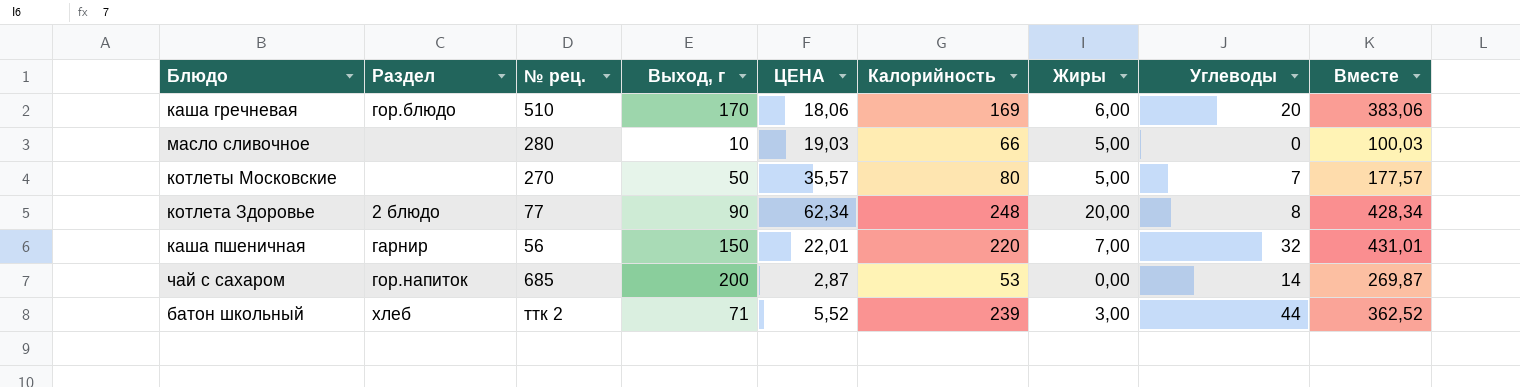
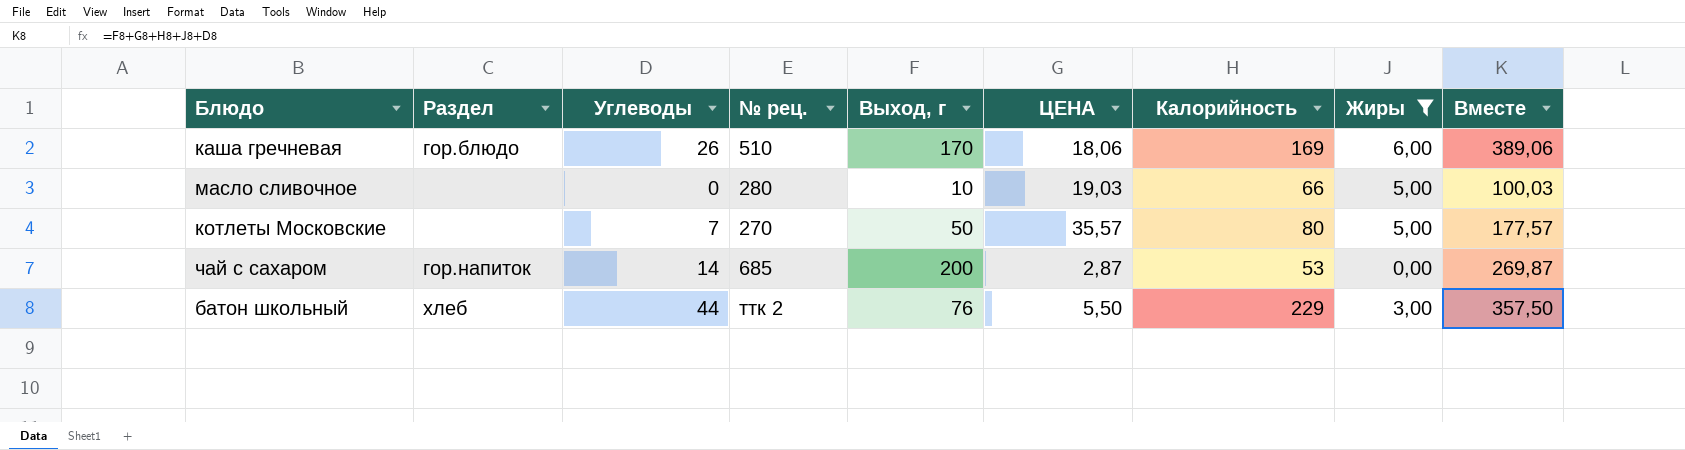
filter: none -> Жиры <= 6,00
column Углеводы | position: 8 -> 3
каша гречневая | Углеводы: 20 -> 26
каша гречневая | Вместе: 383,06 -> 389,06
батон школьный | Выход, г: 71 -> 76
батон школьный | ЦЕНА: 5,52 -> 5,50
батон школьный | Калорийность: 239 -> 229
батон школьный | Вместе: 362,52 -> 357,50

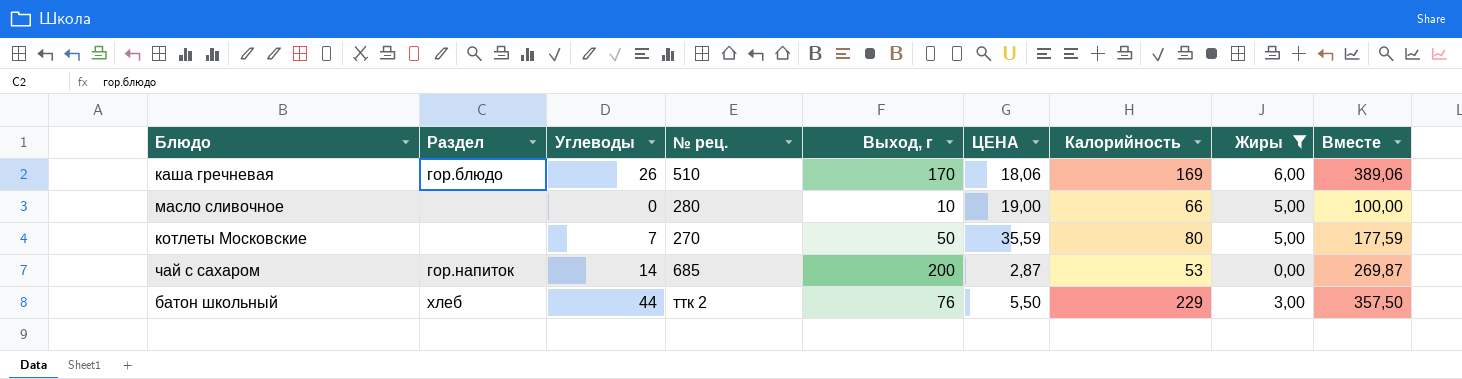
масло сливочное | ЦЕНА: 19,03 -> 19,00
масло сливочное | Вместе: 100,03 -> 100,00
котлеты Московские | ЦЕНА: 35,57 -> 35,59
котлеты Московские | Вместе: 177,57 -> 177,59

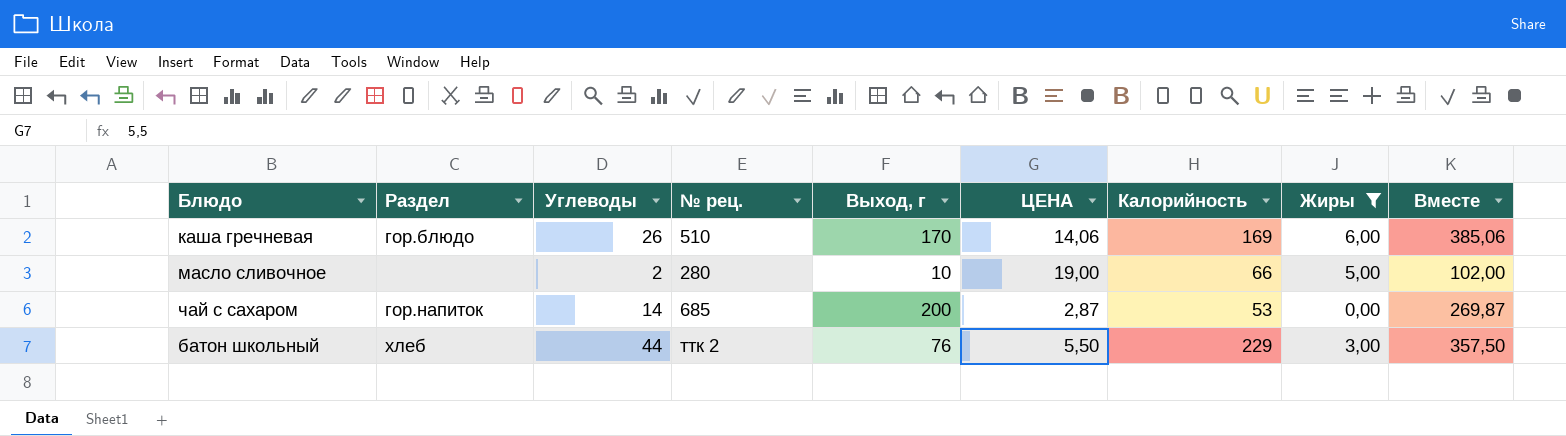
row котлеты Московские: none | 7 | 270 | 50 | 35,59 | 80 | 5,00 | 177,59 -> none
каша гречневая | ЦЕНА: 18,06 -> 14,06
каша гречневая | Вместе: 389,06 -> 385,06
масло сливочное | Углеводы: 0 -> 2
масло сливочное | Вместе: 100,00 -> 102,00

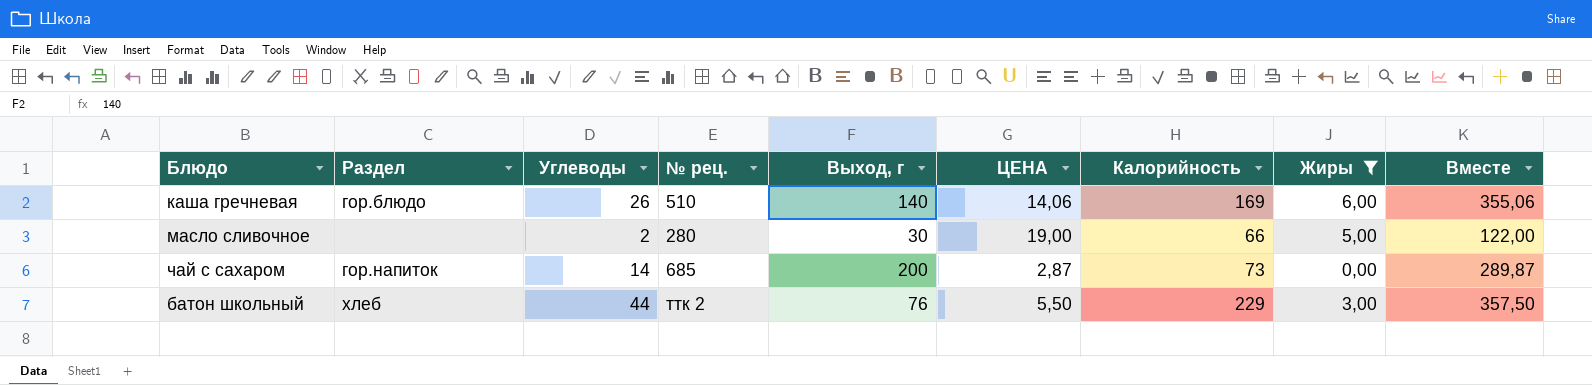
каша гречневая | Выход, г: 170 -> 140
каша гречневая | Вместе: 385,06 -> 355,06
масло сливочное | Выход, г: 10 -> 30
масло сливочное | Вместе: 102,00 -> 122,00
чай с сахаром | Калорийность: 53 -> 73
чай с сахаром | Вместе: 269,87 -> 289,87

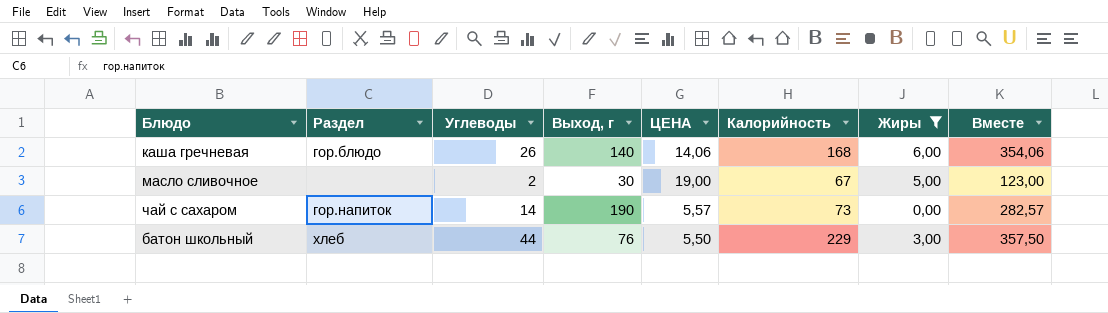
column № рец. | position: 4 -> none
каша гречневая | Калорийность: 169 -> 168
каша гречневая | Вместе: 355,06 -> 354,06
масло сливочное | Калорийность: 66 -> 67
масло сливочное | Вместе: 122,00 -> 123,00
чай с сахаром | Выход, г: 200 -> 190
чай с сахаром | ЦЕНА: 2,87 -> 5,57
чай с сахаром | Вместе: 289,87 -> 282,57

